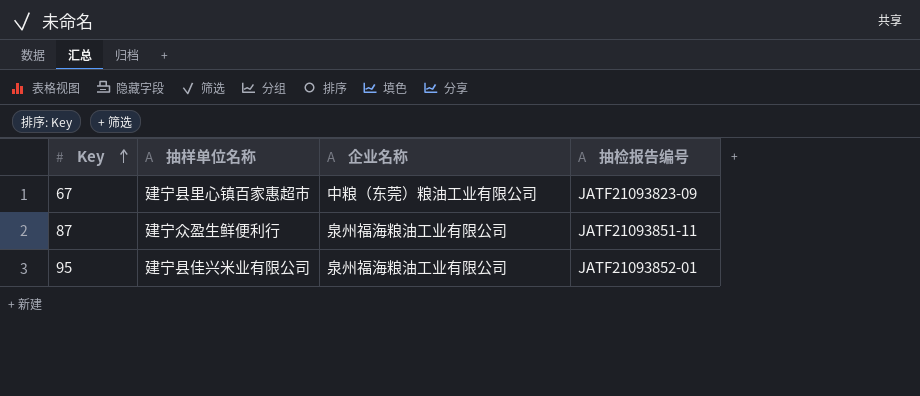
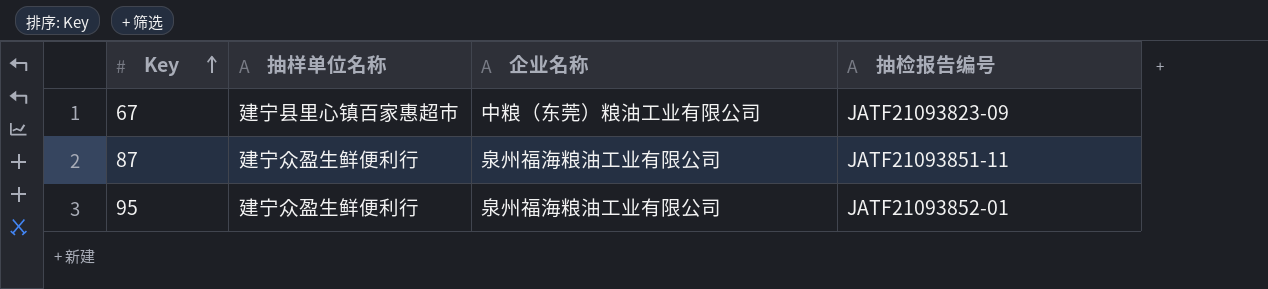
95 | 抽样单位名称: 建宁县佳兴米业有限公司 -> 建宁众盈生鲜便利行

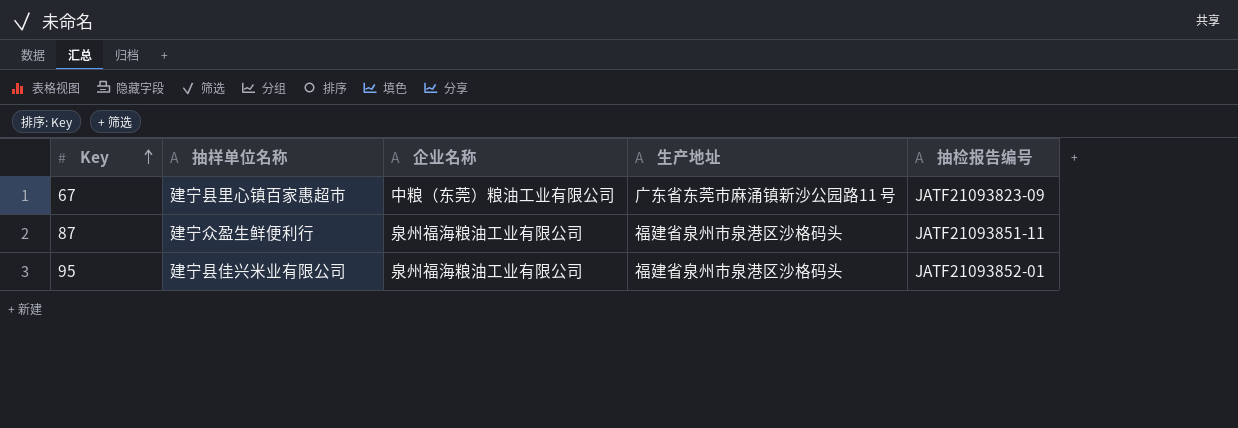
column 生产地址 | position: none -> 4
95 | 抽样单位名称: 建宁众盈生鲜便利行 -> 建宁县佳兴米业有限公司

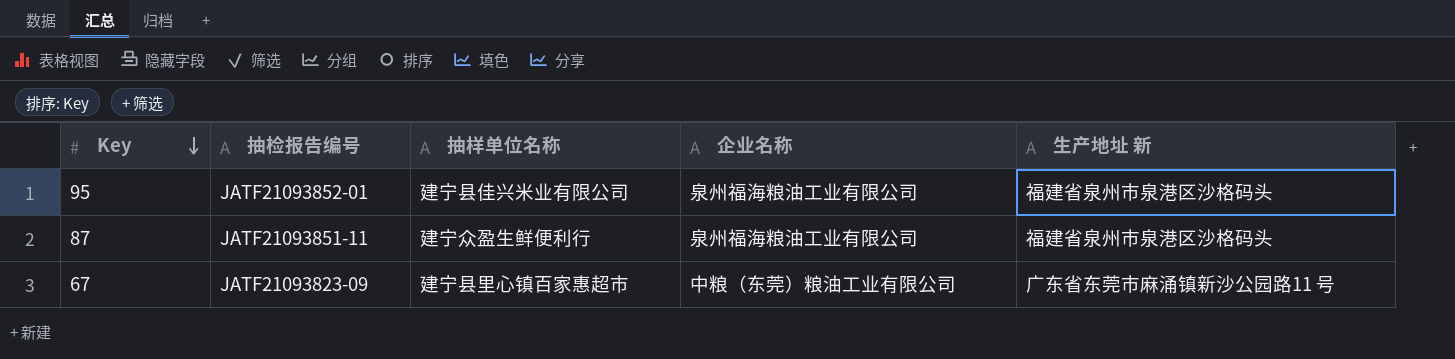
row order: Key ascending -> Key descending
column 抽检报告编号 | position: 5 -> 2
column name: 生产地址 -> 生产地址 新

